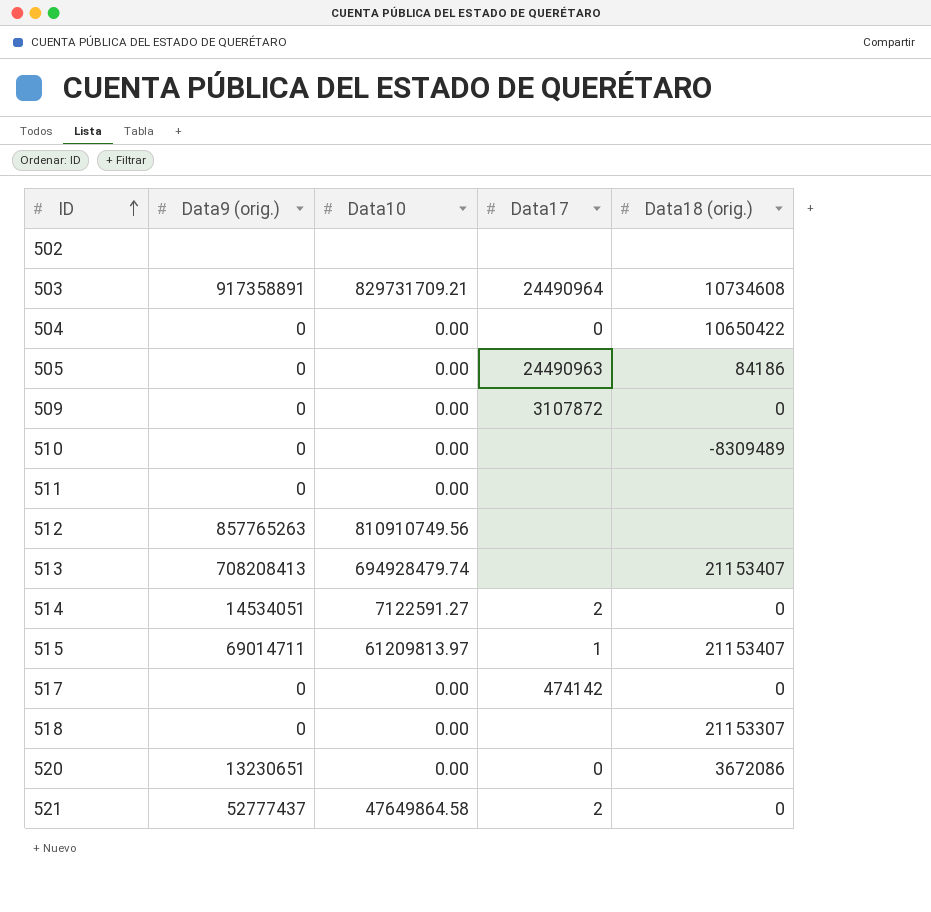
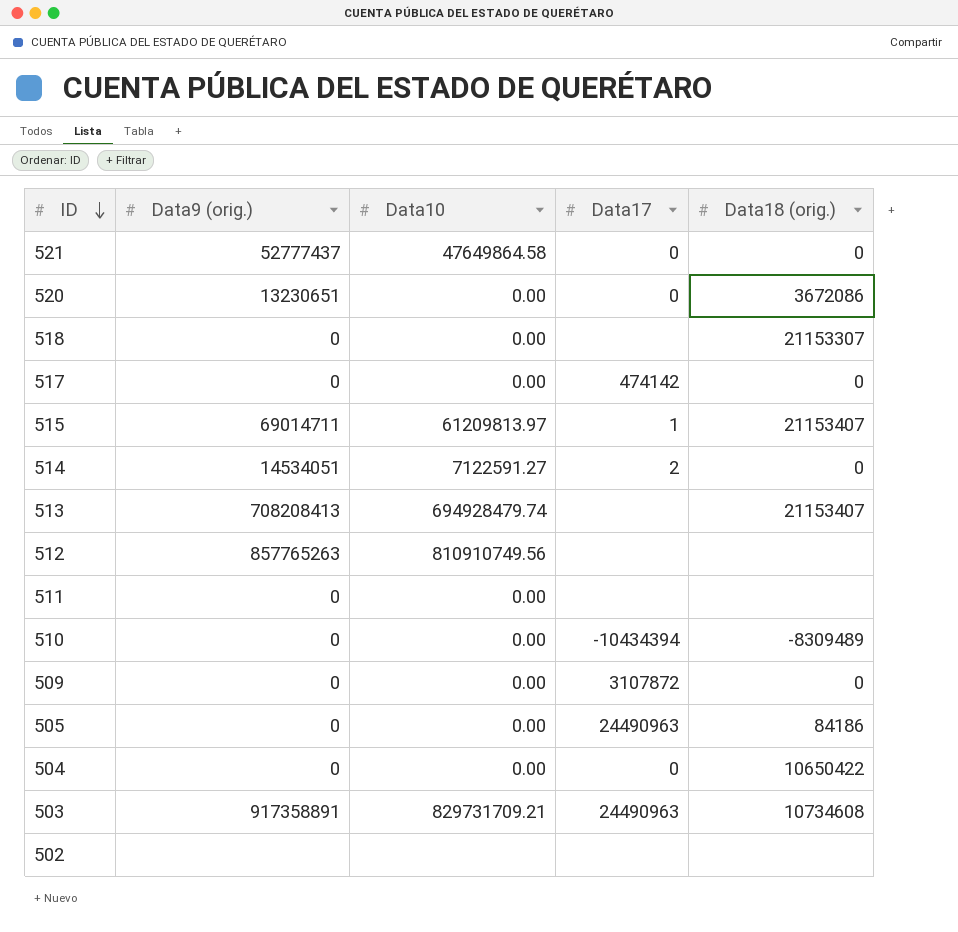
row order: ID ascending -> ID descending
521 | Data17: 2 -> 0
510 | Data17: none -> -10434394
503 | Data17: 24490964 -> 24490963

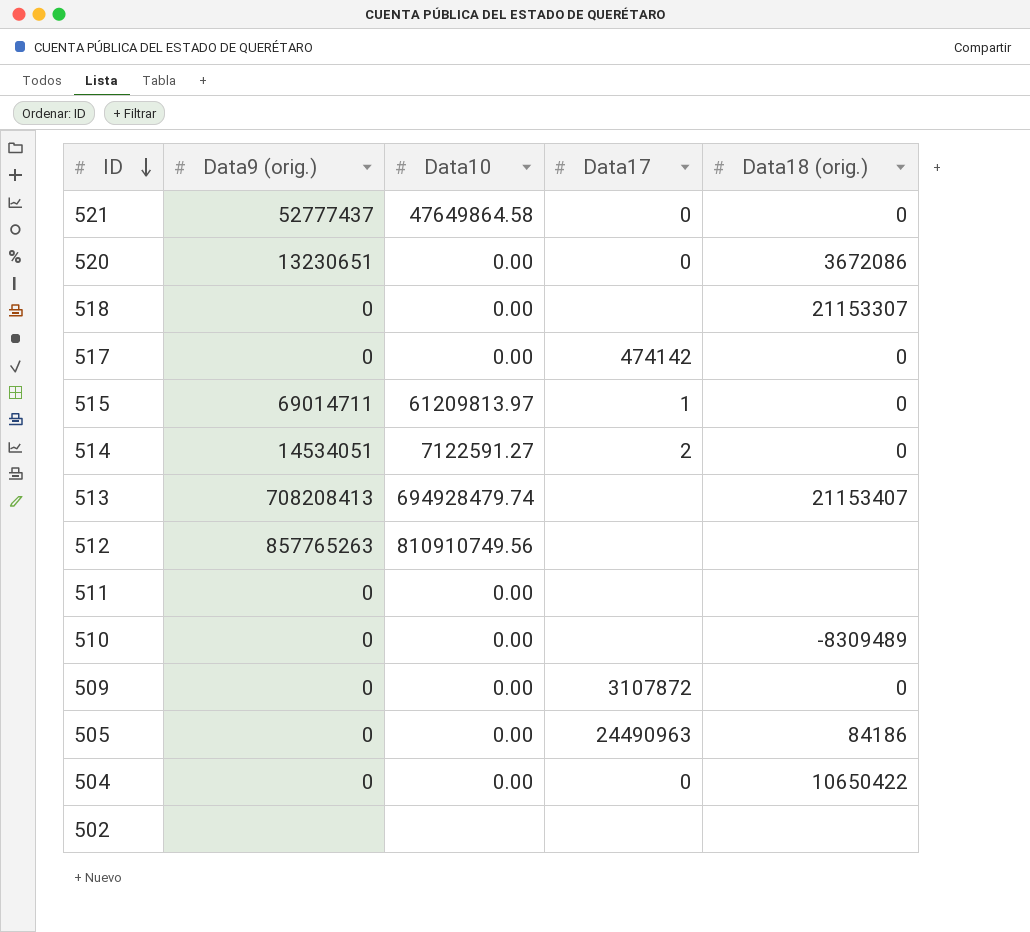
row 503: 917358891 | 829731709.21 | 24490963 | 10734608 -> none
515 | Data18 (orig.): 21153407 -> 0
510 | Data17: -10434394 -> none

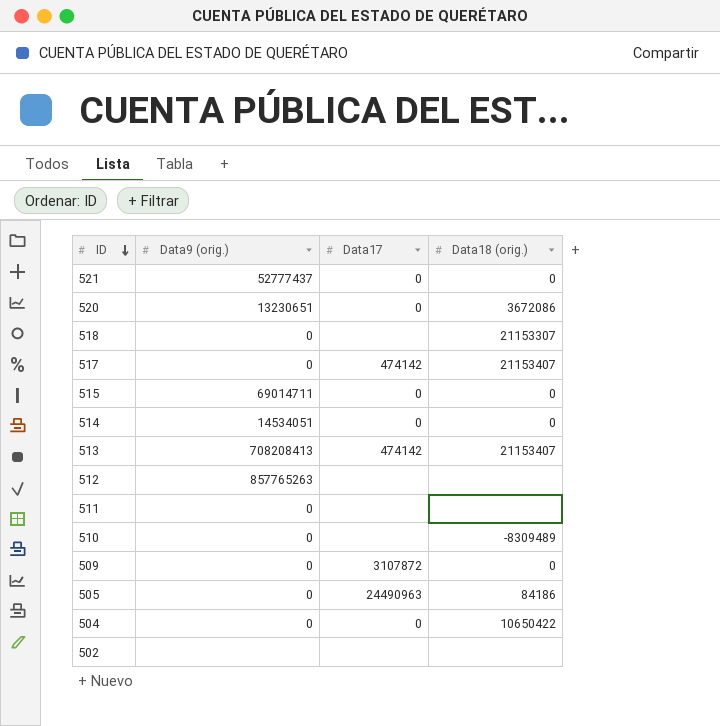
column Data10 | position: 3 -> none
517 | Data18 (orig.): 0 -> 21153407
515 | Data17: 1 -> 0
514 | Data17: 2 -> 0
513 | Data17: none -> 474142

